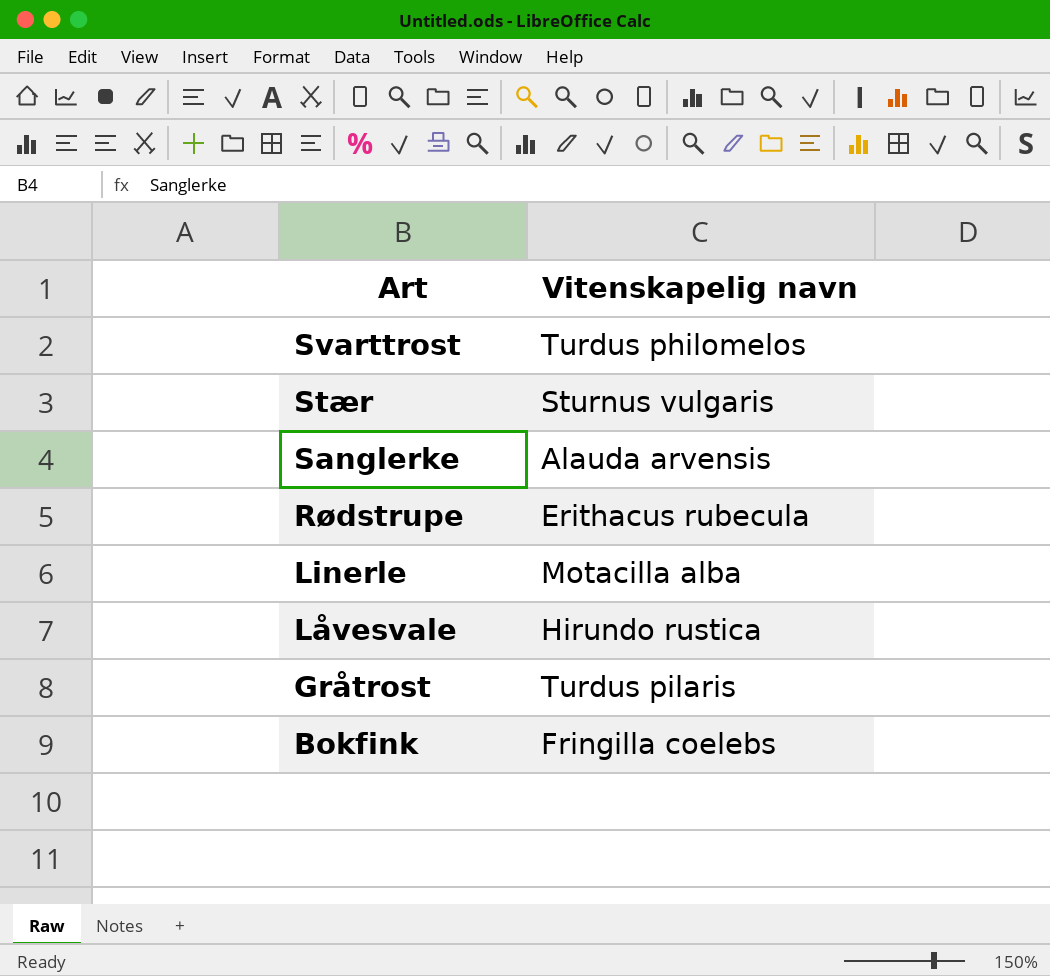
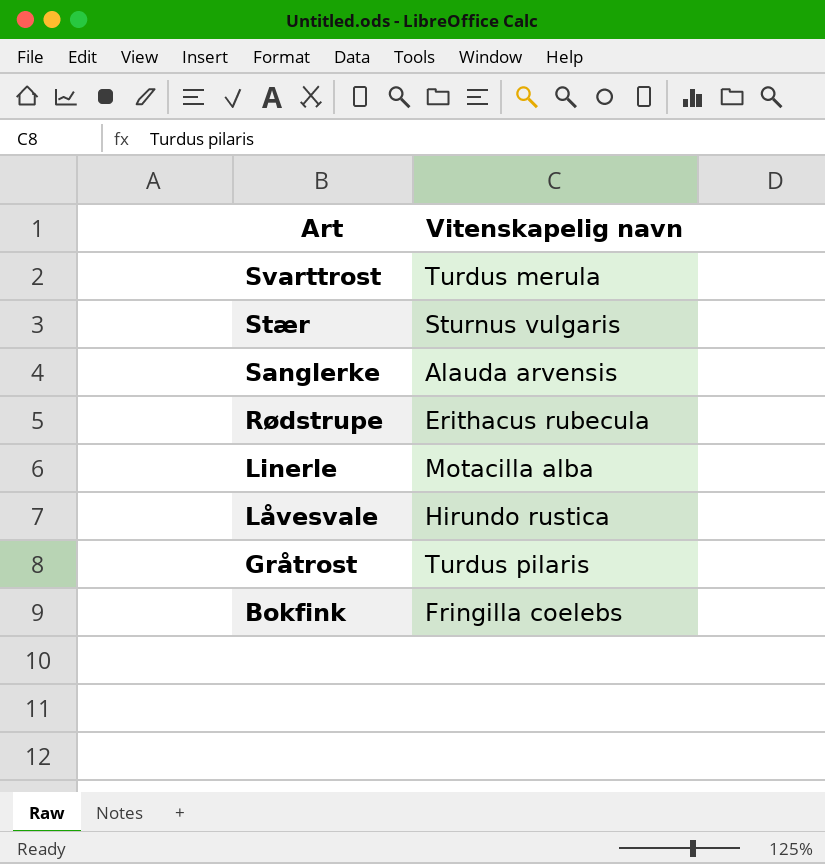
Svarttrost | Vitenskapelig navn: Turdus philomelos -> Turdus merula

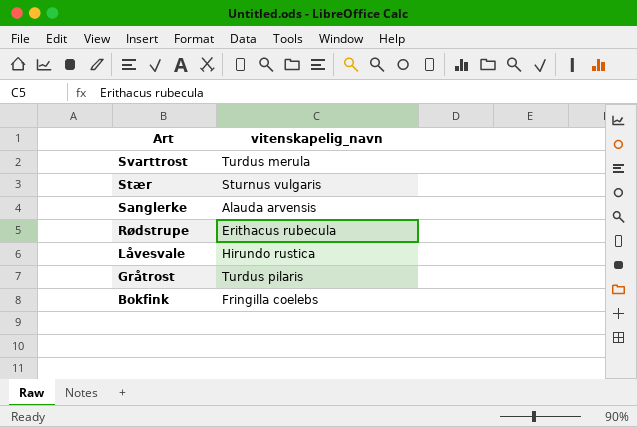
column name: Vitenskapelig navn -> vitenskapelig_navn
row Linerle: Motacilla alba -> none

